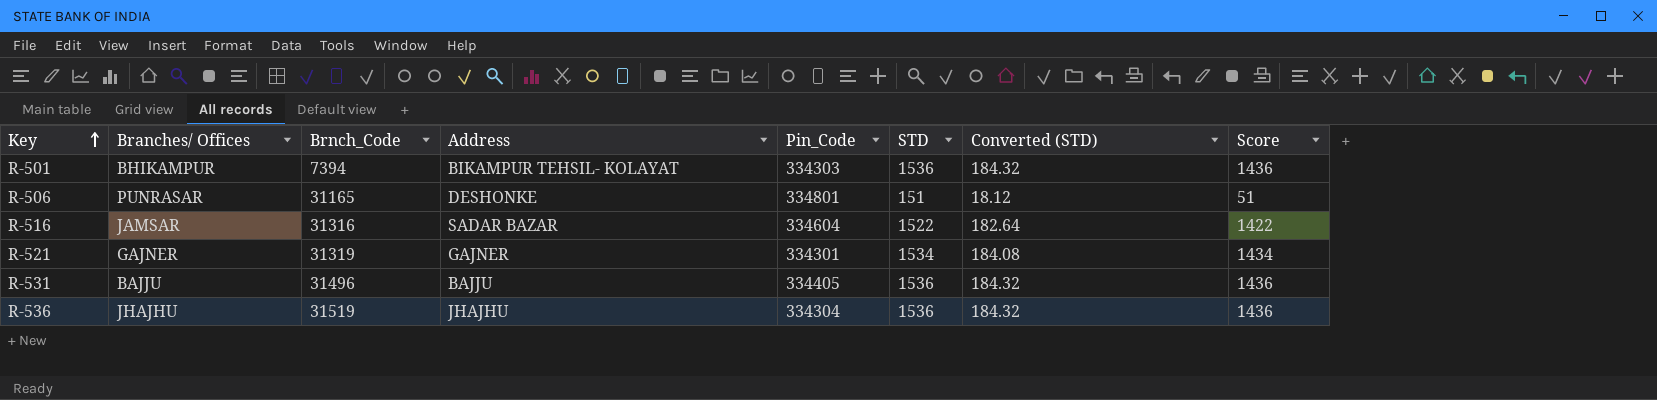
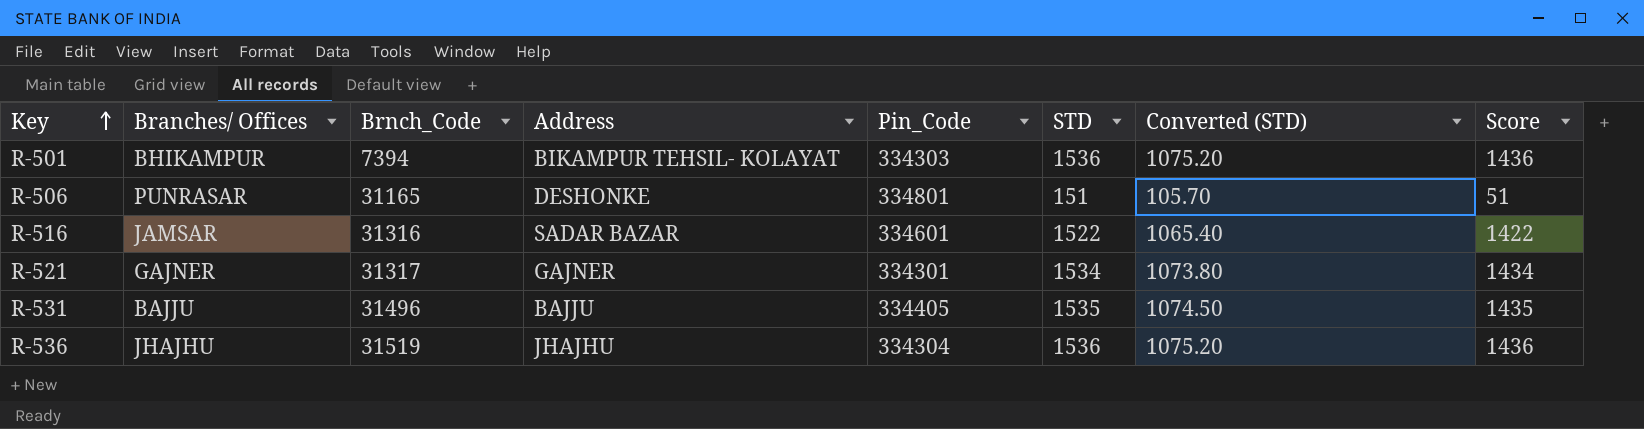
column Converted (STD) | formula: [STD] * 0.12 -> [STD] * 0.7
R-516 | Pin_Code: 334604 -> 334601
R-521 | Brnch_Code: 31319 -> 31317
R-531 | STD: 1536 -> 1535
R-531 | Score: 1436 -> 1435

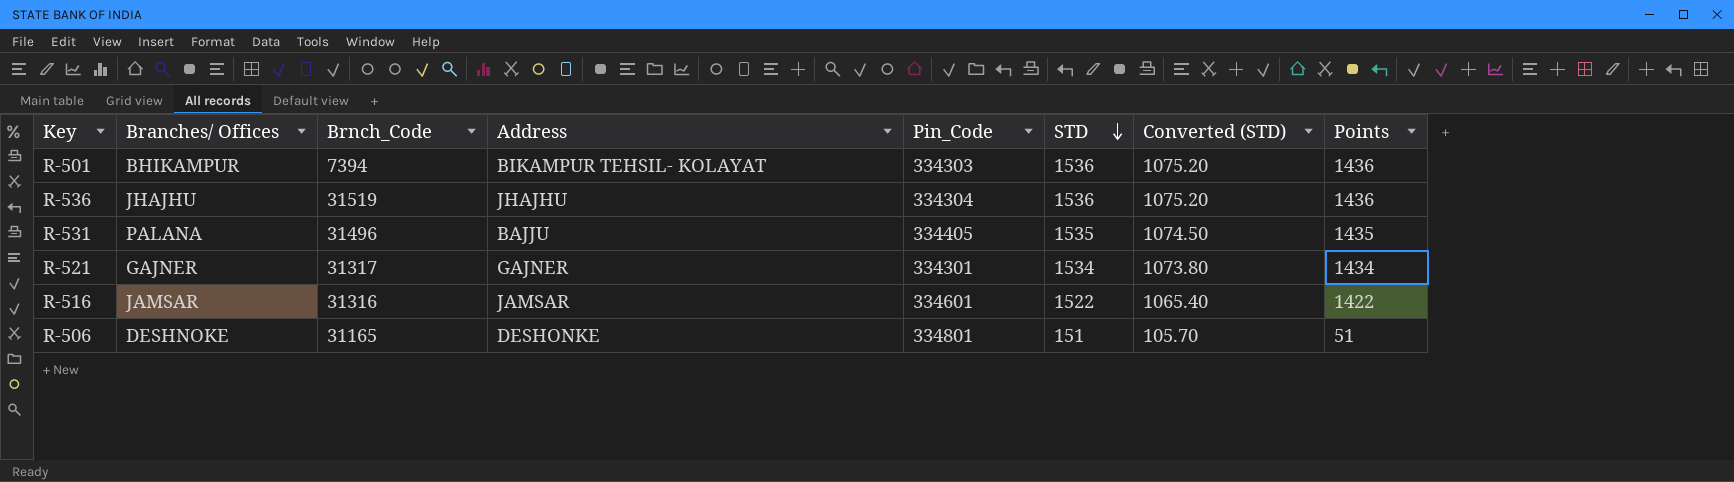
row order: Key ascending -> STD descending
column name: Score -> Points
R-531 | Branches/ Offices: BAJJU -> PALANA
R-516 | Address: SADAR BAZAR -> JAMSAR
R-506 | Branches/ Offices: PUNRASAR -> DESHNOKE

